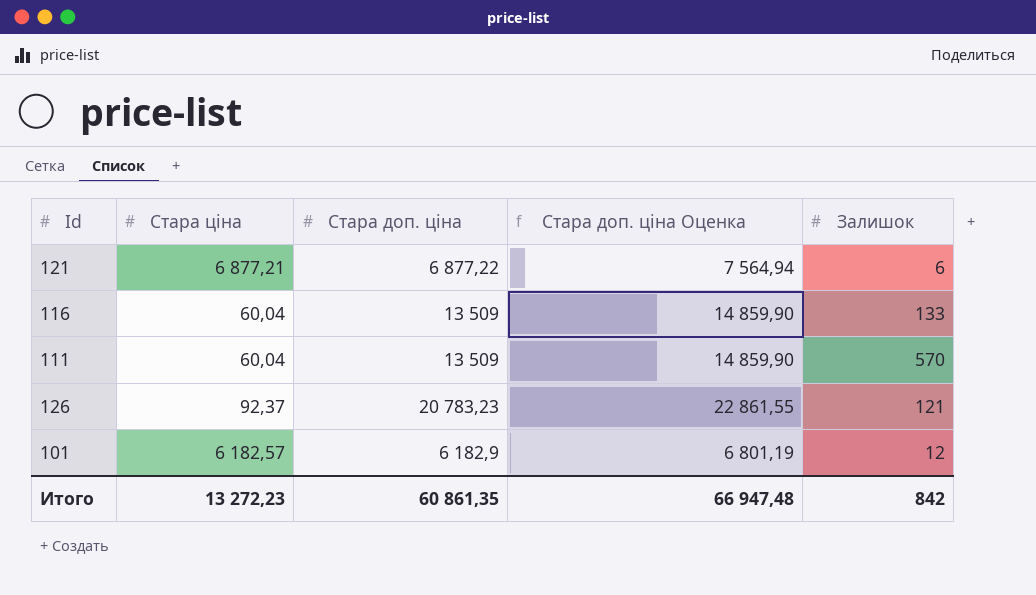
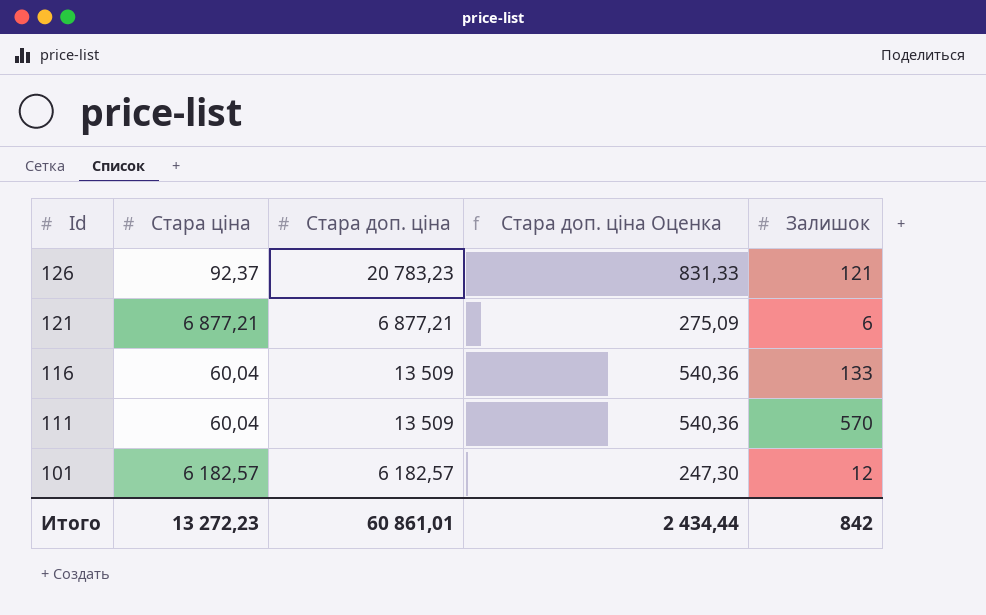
row order: none -> Id descending
column Стара доп. ціна Оценка | formula: [Стара доп. ціна] * 1,1 -> [Стара доп. ціна] * 0,04
121 | Стара доп. ціна: 6 877,22 -> 6 877,21
101 | Стара доп. ціна: 6 182,9 -> 6 182,57
Итого | Стара доп. ціна: 60 861,35 -> 60 861,01
Итого | Стара доп. ціна Оценка: 66 947,48 -> 2 434,44

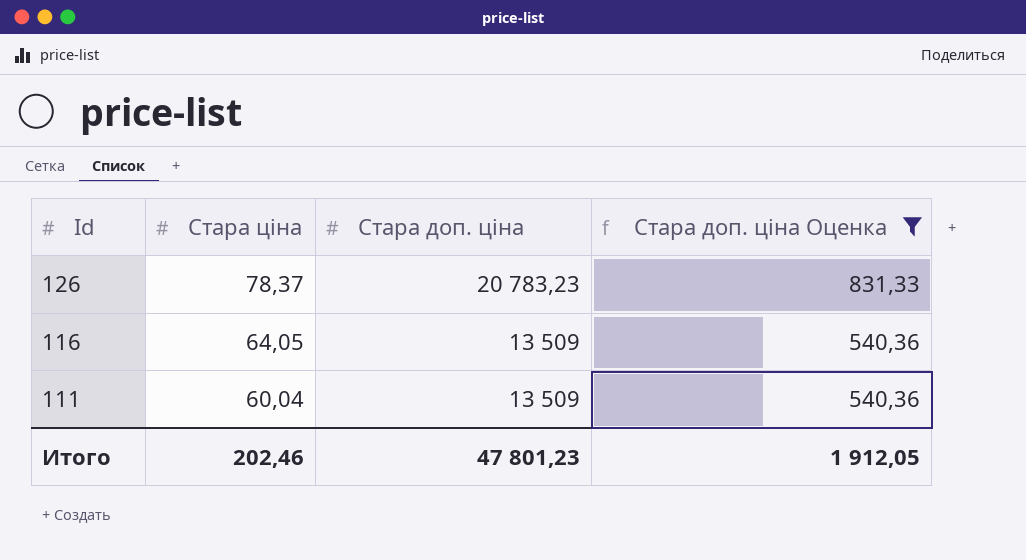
filter: none -> Стара доп. ціна Оценка >= 540,36
column Залишок | position: 5 -> none
126 | Стара ціна: 92,37 -> 78,37
116 | Стара ціна: 60,04 -> 64,05
Итого | Стара ціна: 13 272,23 -> 202,46
Итого | Стара доп. ціна: 60 861,01 -> 47 801,23
Итого | Стара доп. ціна Оценка: 2 434,44 -> 1 912,05

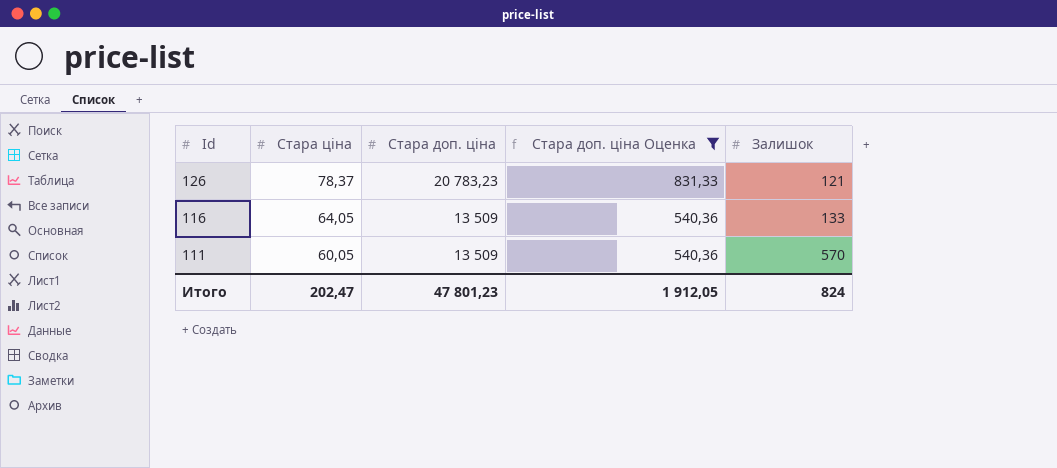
column Залишок | position: none -> 5
111 | Стара ціна: 60,04 -> 60,05
Итого | Стара ціна: 202,46 -> 202,47

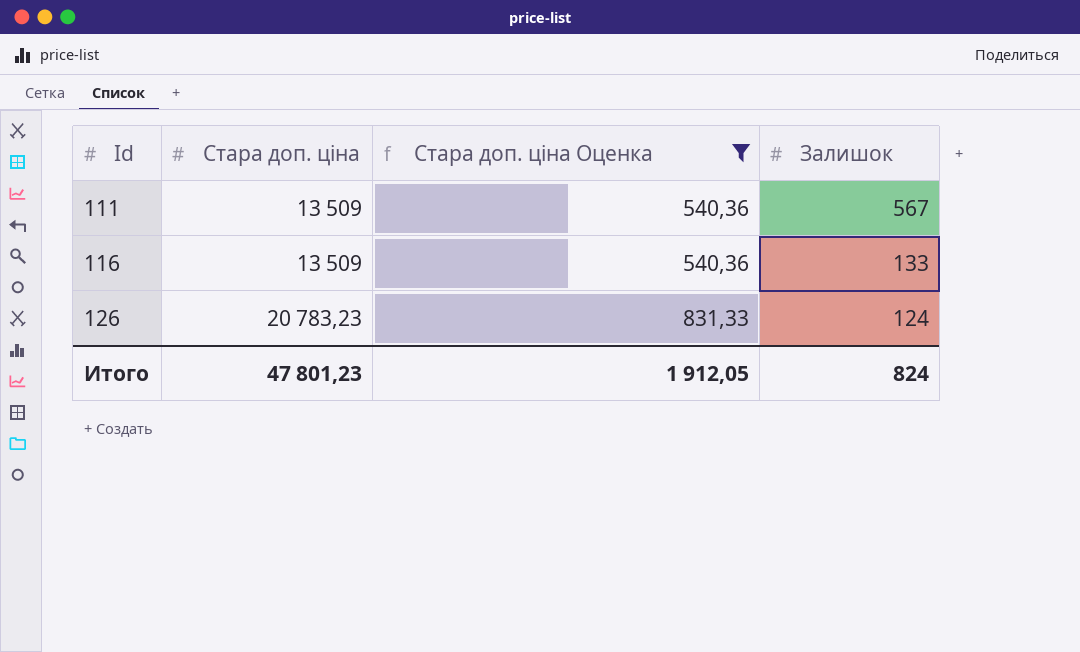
row order: Id descending -> Id ascending
column Стара ціна | position: 2 -> none
111 | Залишок: 570 -> 567
126 | Залишок: 121 -> 124

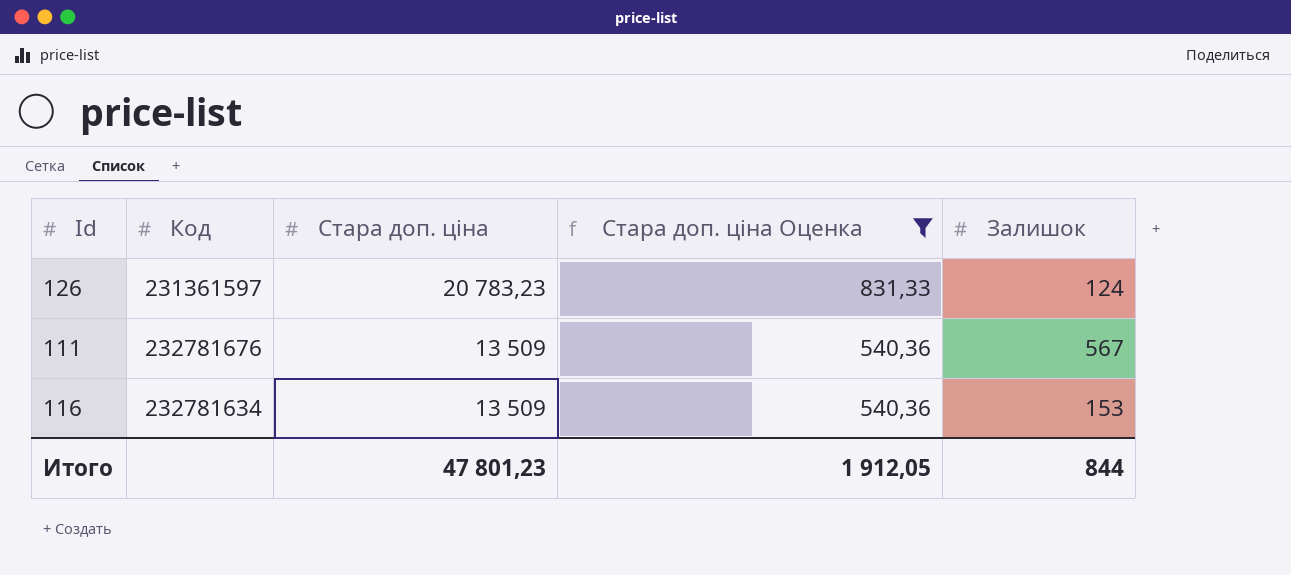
row order: Id ascending -> Стара доп. ціна descending
column Код | position: none -> 2
116 | Залишок: 133 -> 153
Итого | Залишок: 824 -> 844

